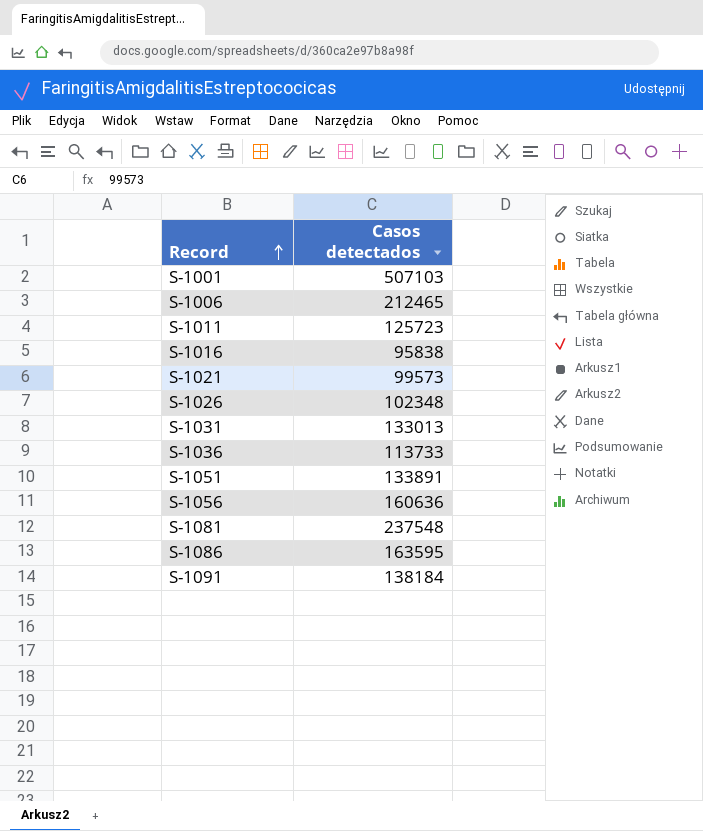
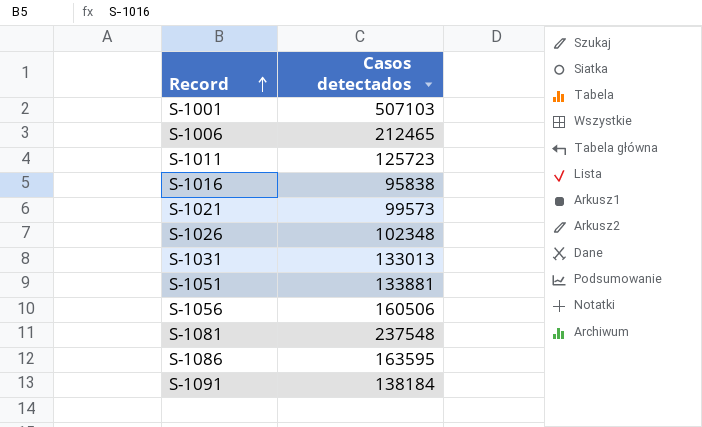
row S-1036: 113733 -> none
S-1051 | Casos detectados: 133891 -> 133881
S-1056 | Casos detectados: 160636 -> 160506

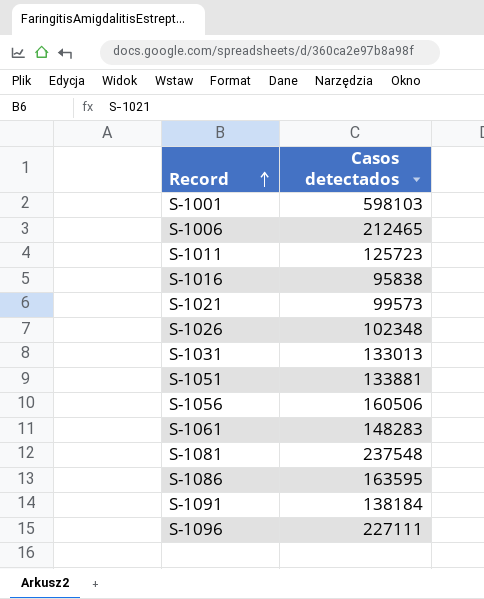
S-1001 | Casos detectados: 507103 -> 598103
row S-1061: none -> 148283
row S-1096: none -> 227111

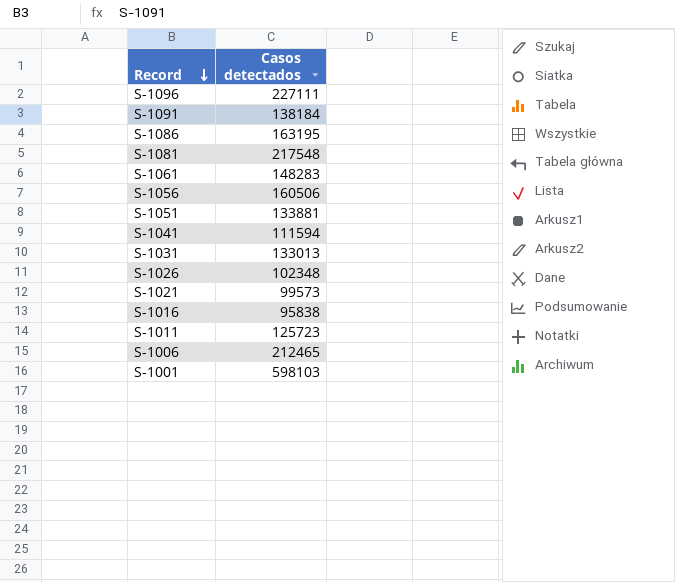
row order: Record ascending -> Record descending
S-1086 | Casos detectados: 163595 -> 163195
S-1081 | Casos detectados: 237548 -> 217548
row S-1041: none -> 111594

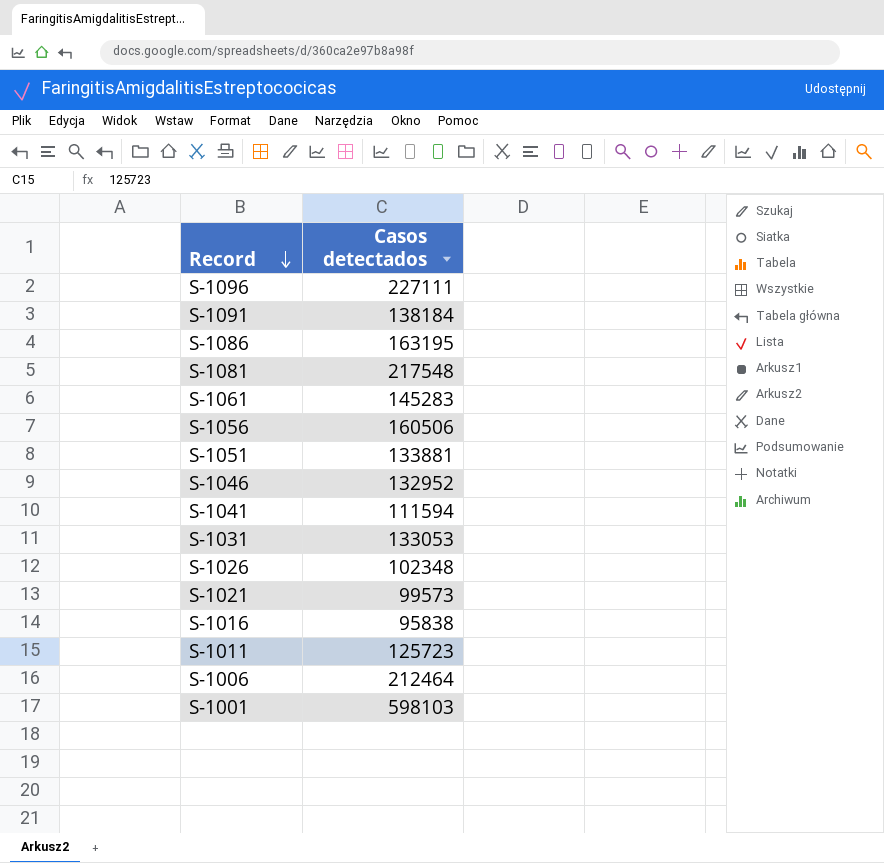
S-1061 | Casos detectados: 148283 -> 145283
row S-1046: none -> 132952
S-1031 | Casos detectados: 133013 -> 133053
S-1006 | Casos detectados: 212465 -> 212464

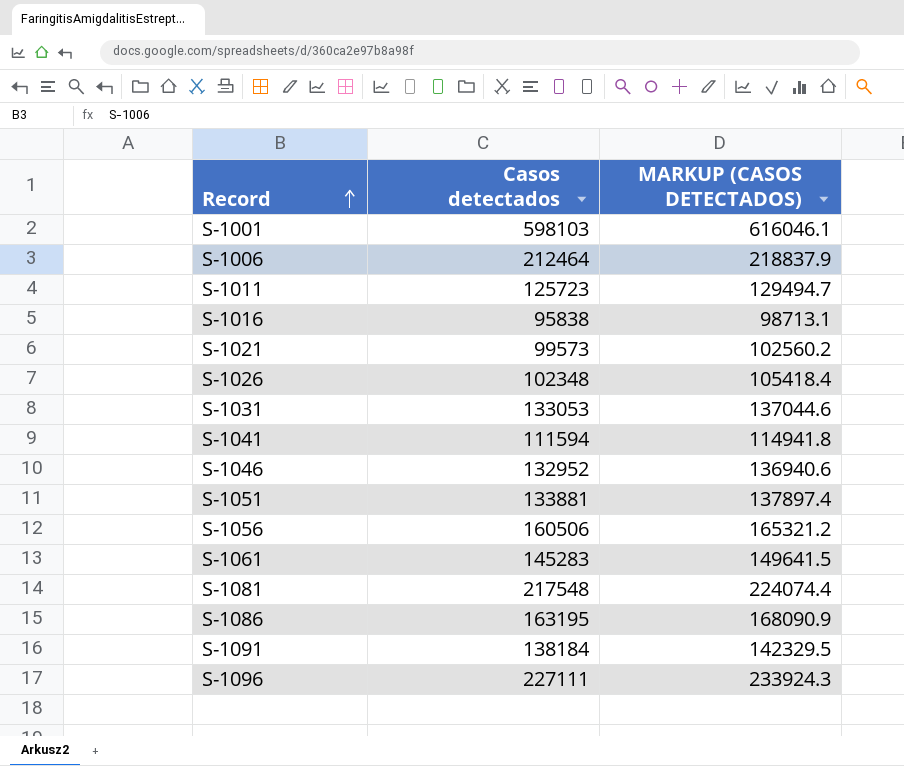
row order: Record descending -> Record ascending
column MARKUP (CASOS DETECTADOS) | formula: none -> [Casos detectados] * 1.03

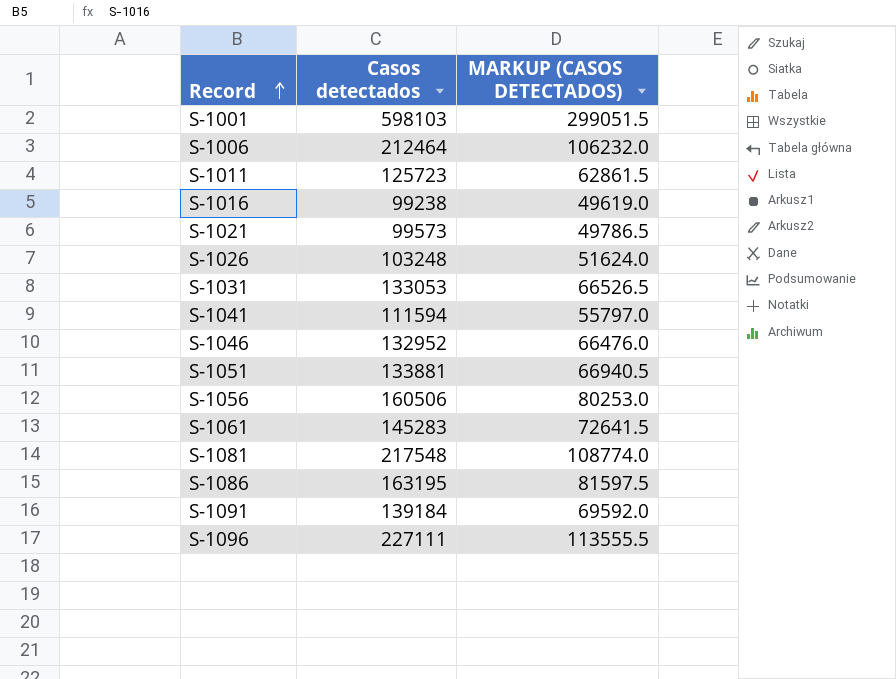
column MARKUP (CASOS DETECTADOS) | formula: [Casos detectados] * 1.03 -> [Casos detectados] * 0.5
S-1016 | Casos detectados: 95838 -> 99238
S-1026 | Casos detectados: 102348 -> 103248
S-1091 | Casos detectados: 138184 -> 139184

